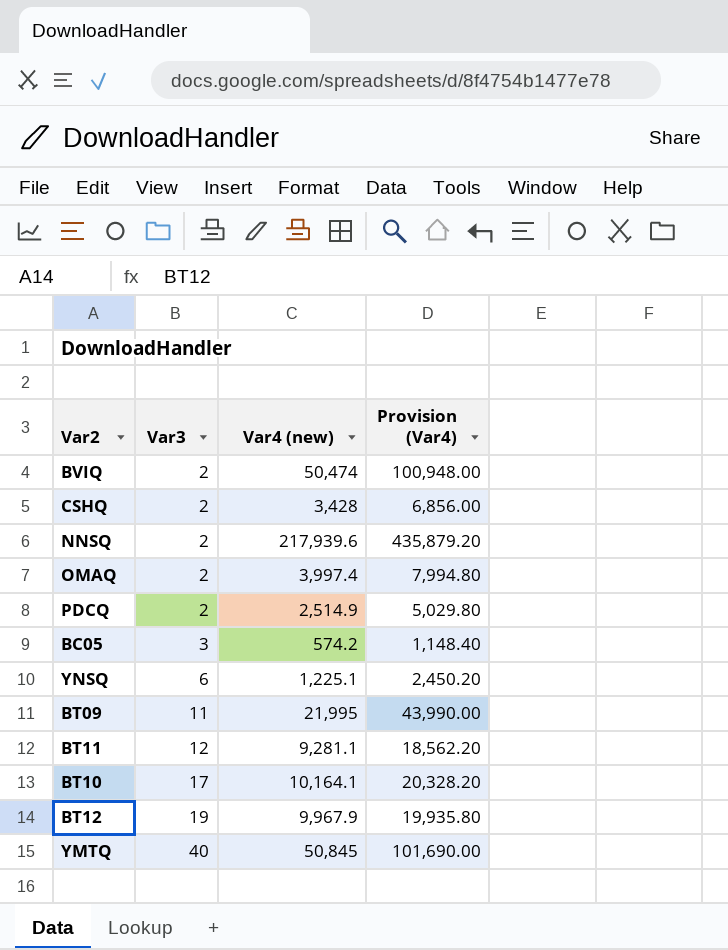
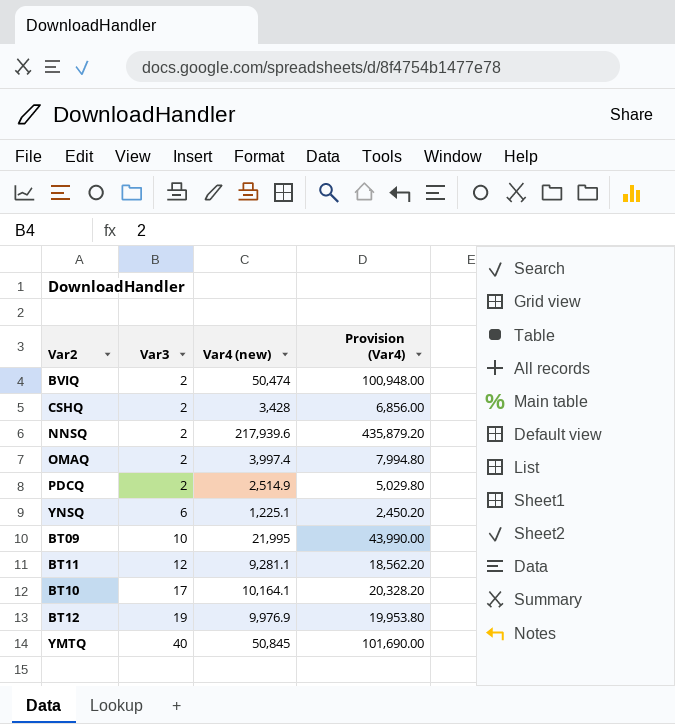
row BC05: 3 | 574.2 | 1,148.40 -> none
BT09 | Var3: 11 -> 10
BT12 | Var4 (new): 9,967.9 -> 9,976.9
BT12 | Provision (Var4): 19,935.80 -> 19,953.80

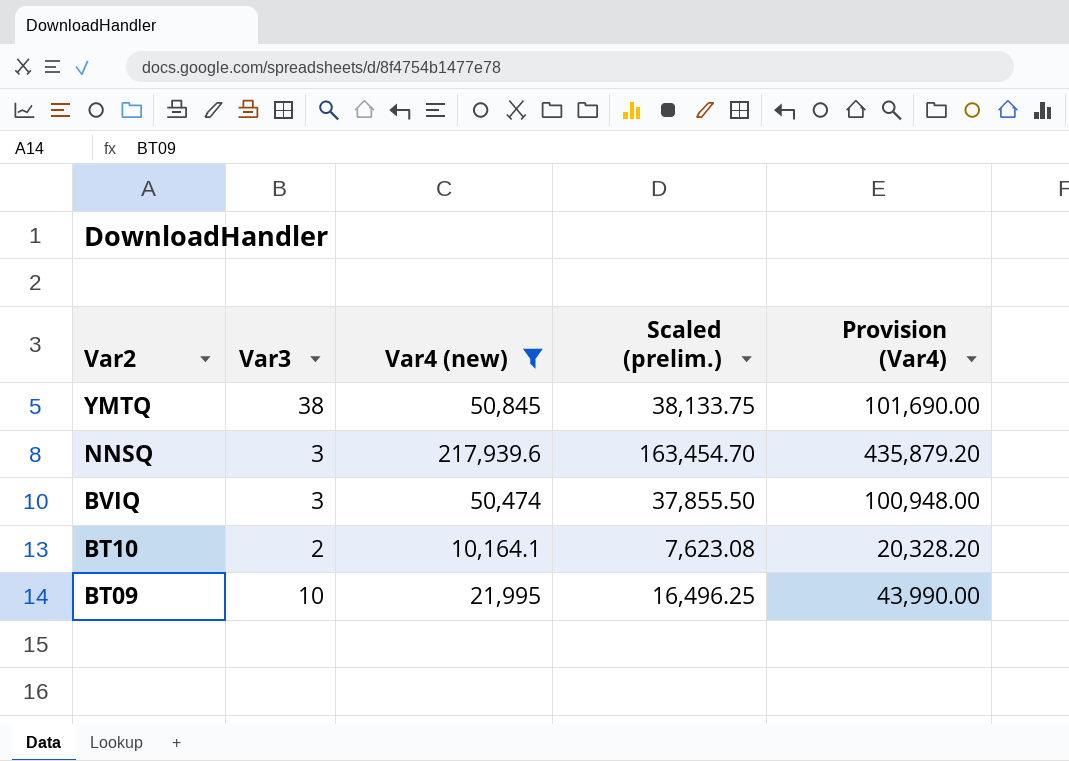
filter: none -> Var4 (new) >= 10,164.1
row order: Var3 ascending -> Var2 descending
column Scaled (prelim.) | formula: none -> [Var4 (new)] * 0.75
YMTQ | Var3: 40 -> 38
NNSQ | Var3: 2 -> 3
BVIQ | Var3: 2 -> 3
BT10 | Var3: 17 -> 2

